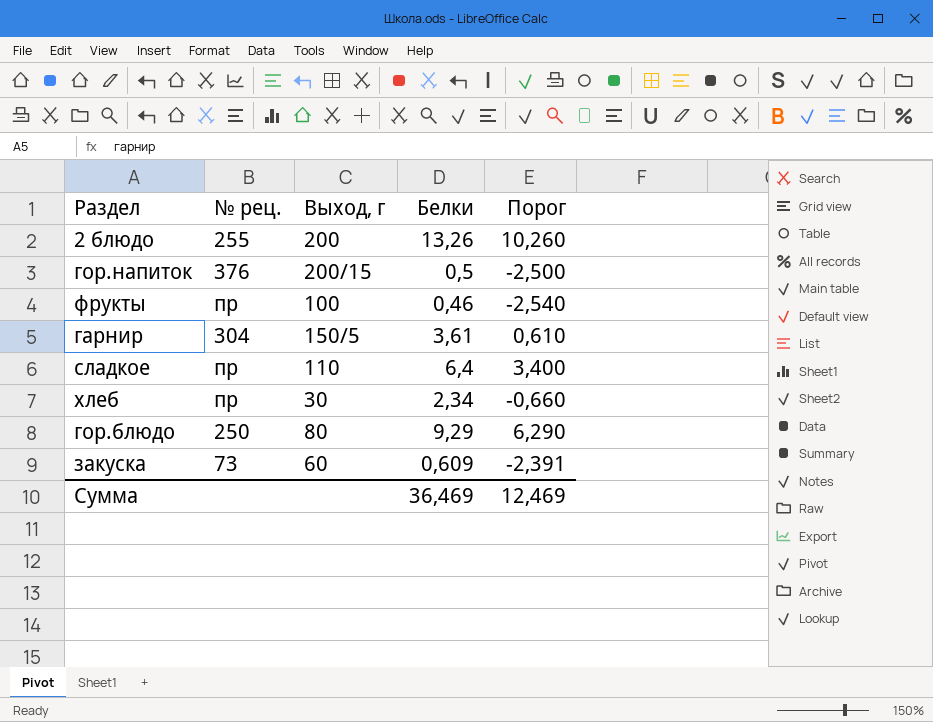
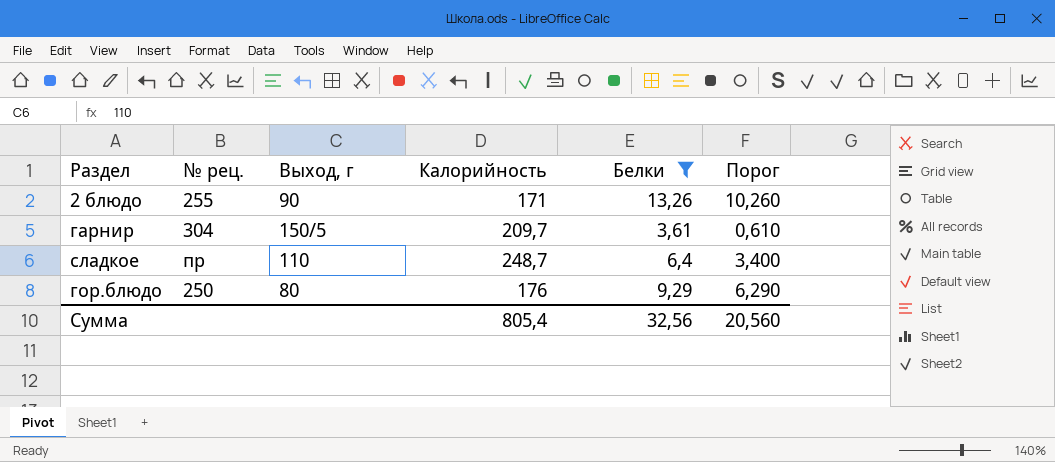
filter: none -> Белки >= 3,61
column Калорийность | position: none -> 4
2 блюдо | Выход, г: 200 -> 90
Сумма | Белки: 36,469 -> 32,56
Сумма | Порог: 12,469 -> 20,560

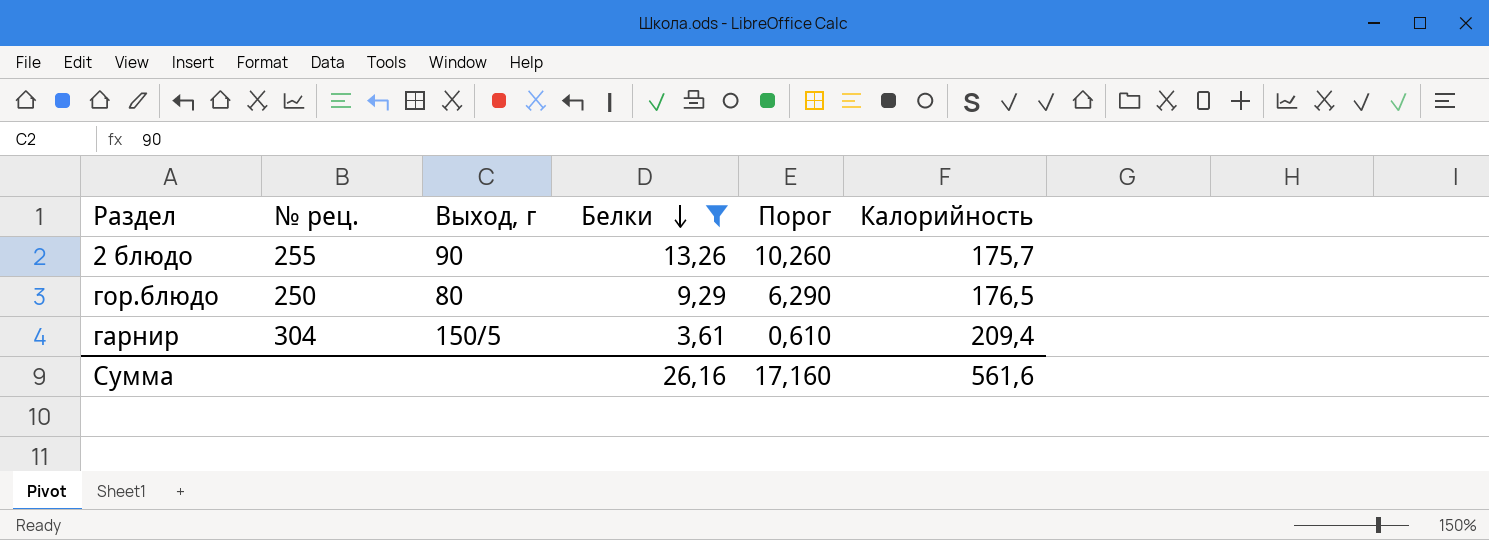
row order: none -> Белки descending
column Калорийность | position: 4 -> 6
row сладкое: пр | 110 | 248,7 | 6,4 | 3,400 -> none
2 блюдо | Калорийность: 171 -> 175,7
гор.блюдо | Калорийность: 176 -> 176,5
гарнир | Калорийность: 209,7 -> 209,4
Сумма | Белки: 32,56 -> 26,16
Сумма | Порог: 20,560 -> 17,160
Сумма | Калорийность: 805,4 -> 561,6

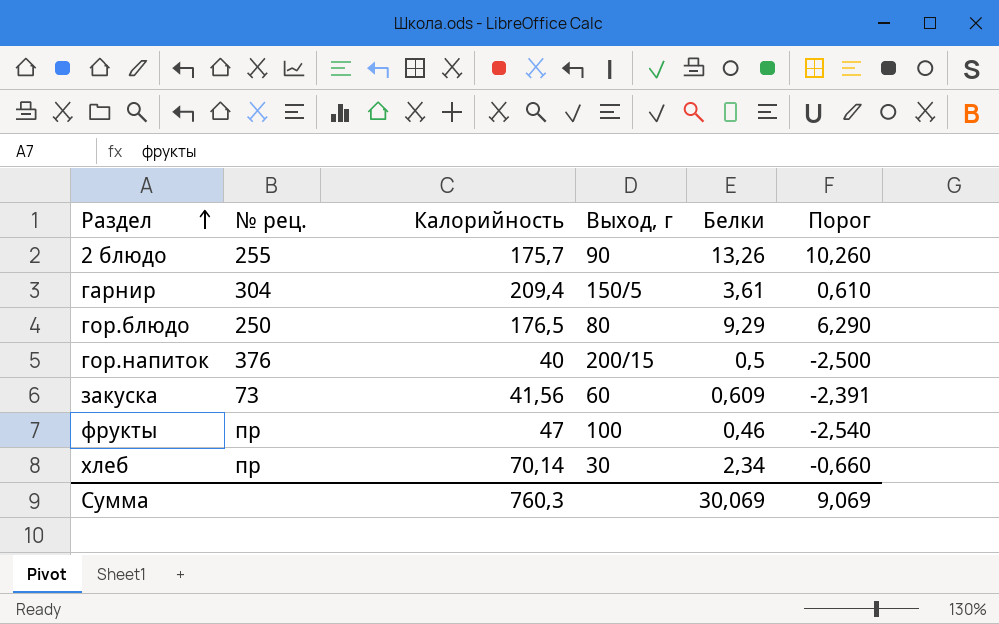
filter: Белки >= 3,61 -> none
row order: Белки descending -> Раздел ascending
column Калорийность | position: 6 -> 3
Сумма | Калорийность: 561,6 -> 760,3
Сумма | Белки: 26,16 -> 30,069
Сумма | Порог: 17,160 -> 9,069

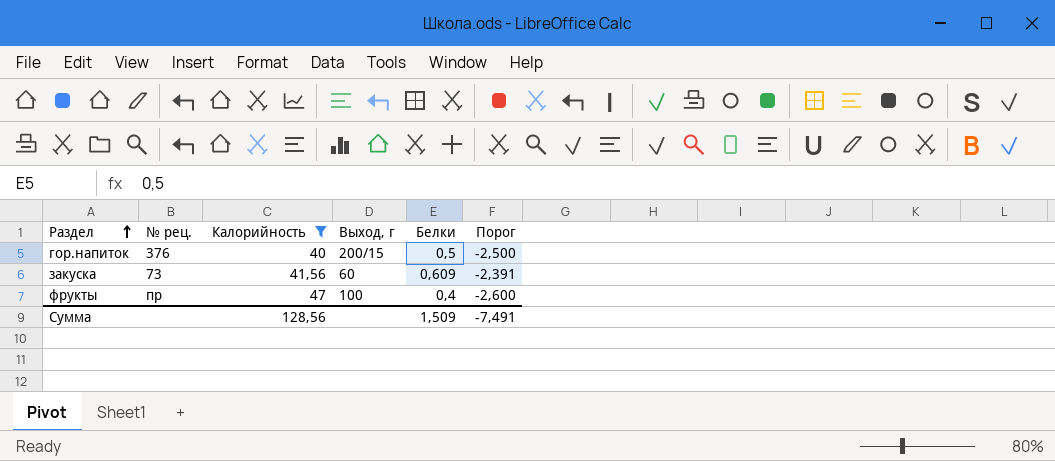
filter: none -> Калорийность <= 47
фрукты | Белки: 0,46 -> 0,4
фрукты | Порог: -2,540 -> -2,600
Сумма | Калорийность: 760,3 -> 128,56
Сумма | Белки: 30,069 -> 1,509
Сумма | Порог: 9,069 -> -7,491

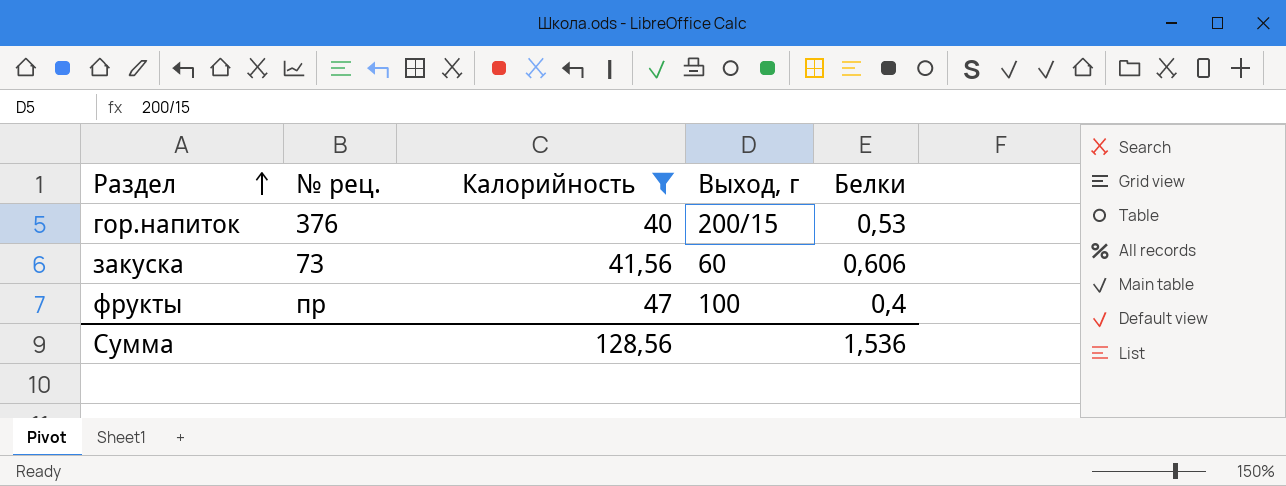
column Порог | formula: [Белки] - 3 -> none
гор.напиток | Белки: 0,5 -> 0,53
закуска | Белки: 0,609 -> 0,606
Сумма | Белки: 1,509 -> 1,536

